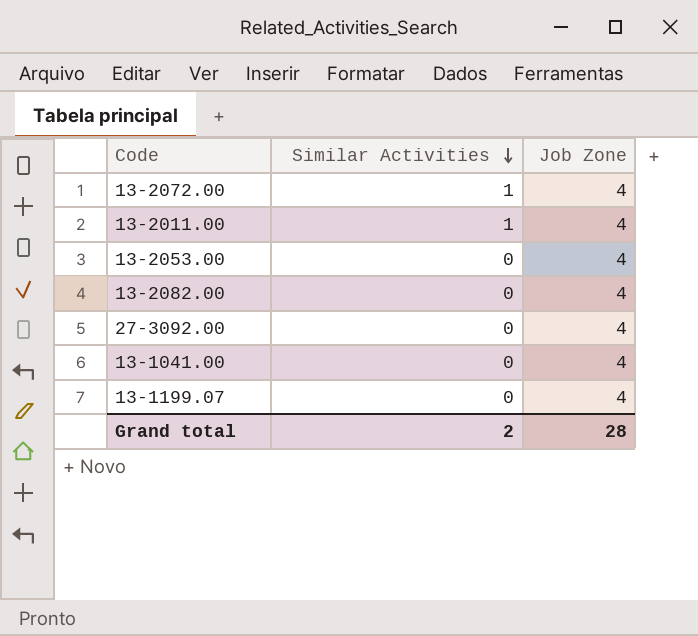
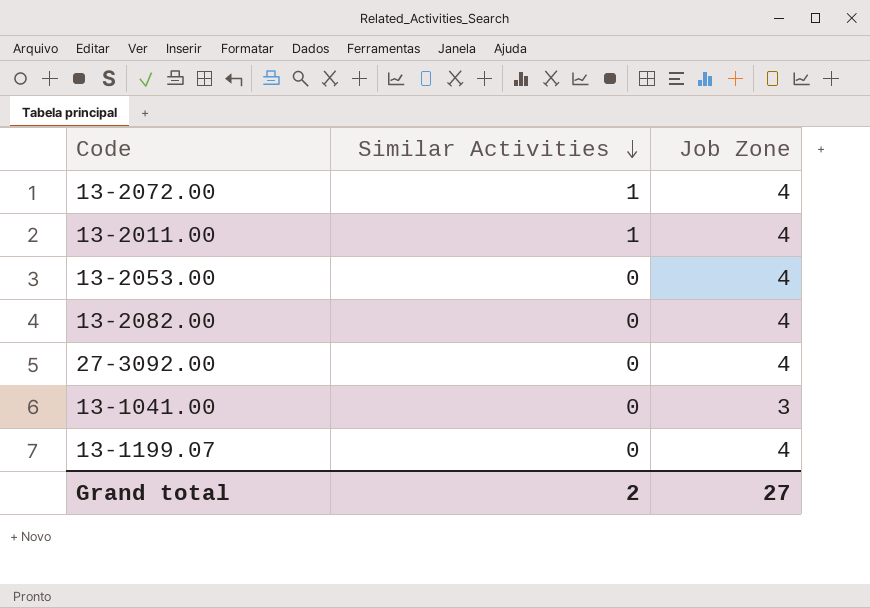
13-1041.00 | Job Zone: 4 -> 3
Grand total | Job Zone: 28 -> 27

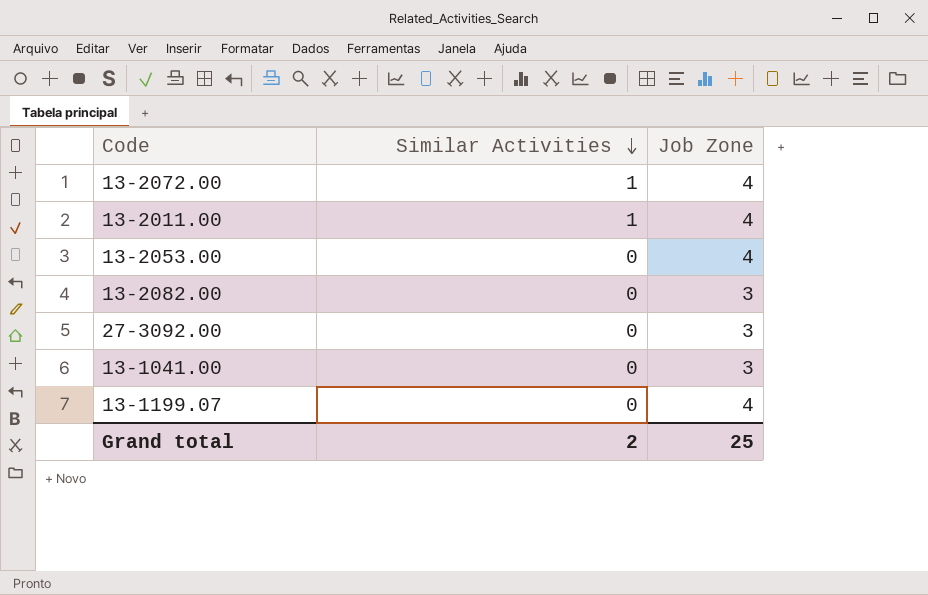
13-2082.00 | Job Zone: 4 -> 3
27-3092.00 | Job Zone: 4 -> 3
Grand total | Job Zone: 27 -> 25

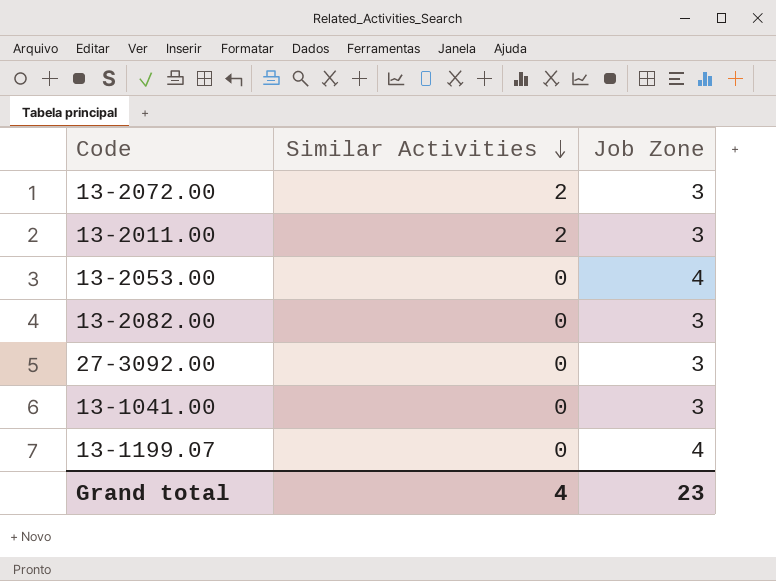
13-2072.00 | Similar Activities: 1 -> 2
13-2072.00 | Job Zone: 4 -> 3
13-2011.00 | Similar Activities: 1 -> 2
13-2011.00 | Job Zone: 4 -> 3
Grand total | Similar Activities: 2 -> 4
Grand total | Job Zone: 25 -> 23

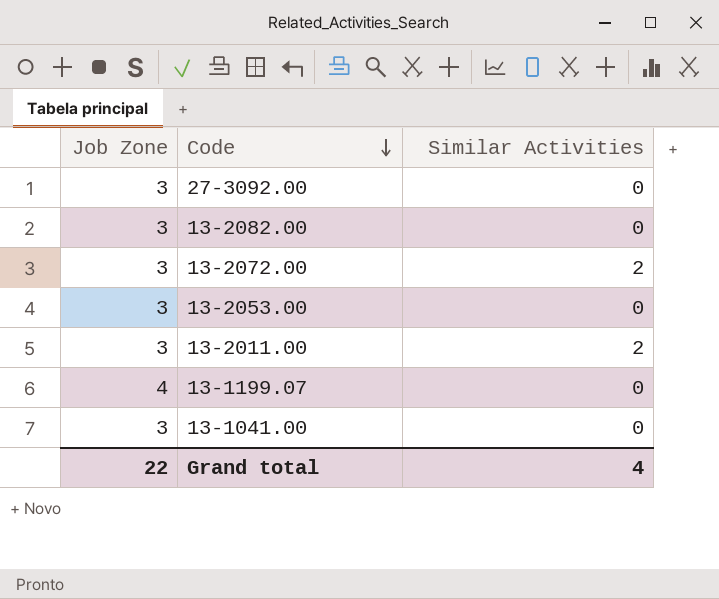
row order: Similar Activities descending -> Code descending
column Job Zone | position: 3 -> 1
13-2053.00 | Job Zone: 4 -> 3
Grand total | Job Zone: 23 -> 22

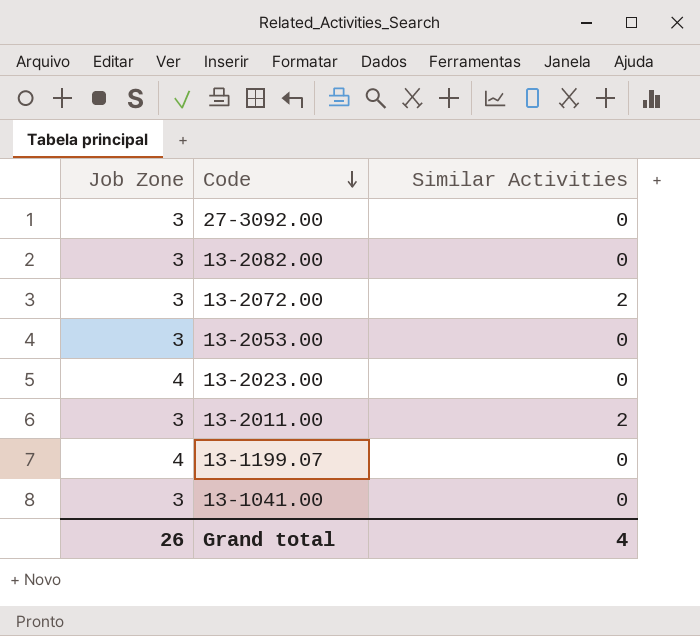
row 13-2023.00: none -> 4 | 0
Grand total | Job Zone: 22 -> 26

